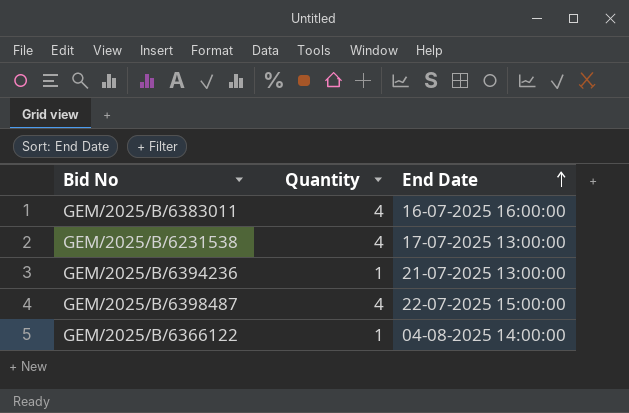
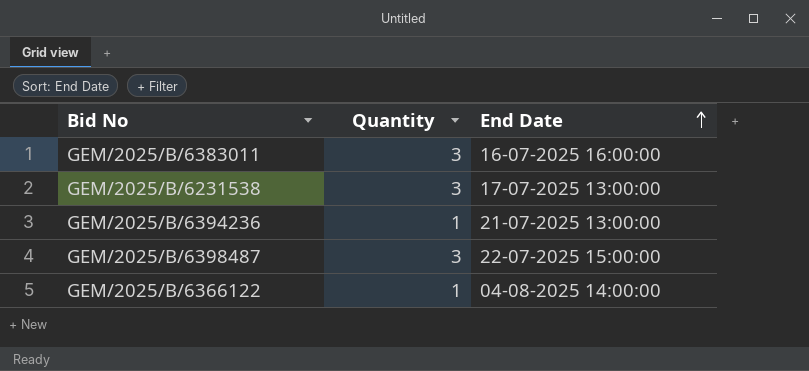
GEM/2025/B/6383011 | Quantity: 4 -> 3
GEM/2025/B/6231538 | Quantity: 4 -> 3
GEM/2025/B/6398487 | Quantity: 4 -> 3

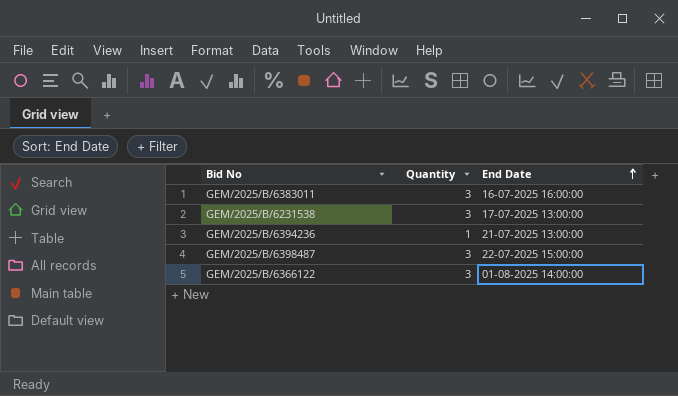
GEM/2025/B/6366122 | Quantity: 1 -> 3
GEM/2025/B/6366122 | End Date: 04-08-2025 14:00:00 -> 01-08-2025 14:00:00

